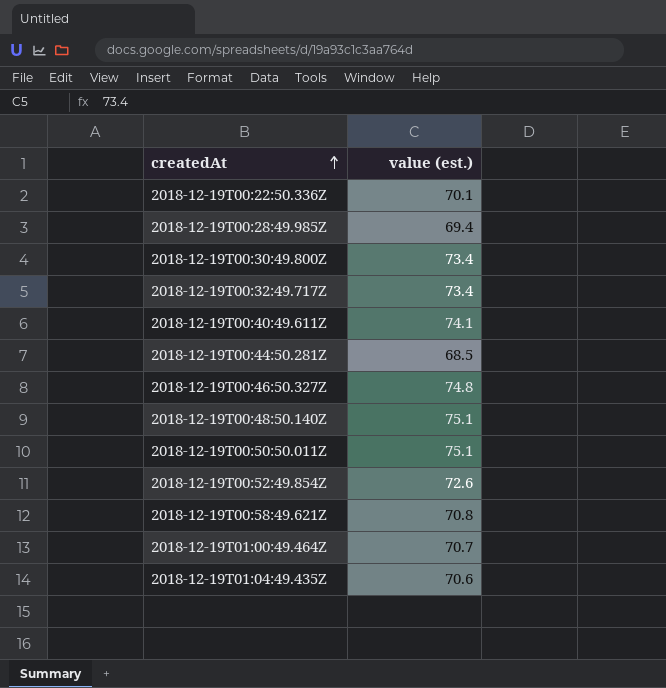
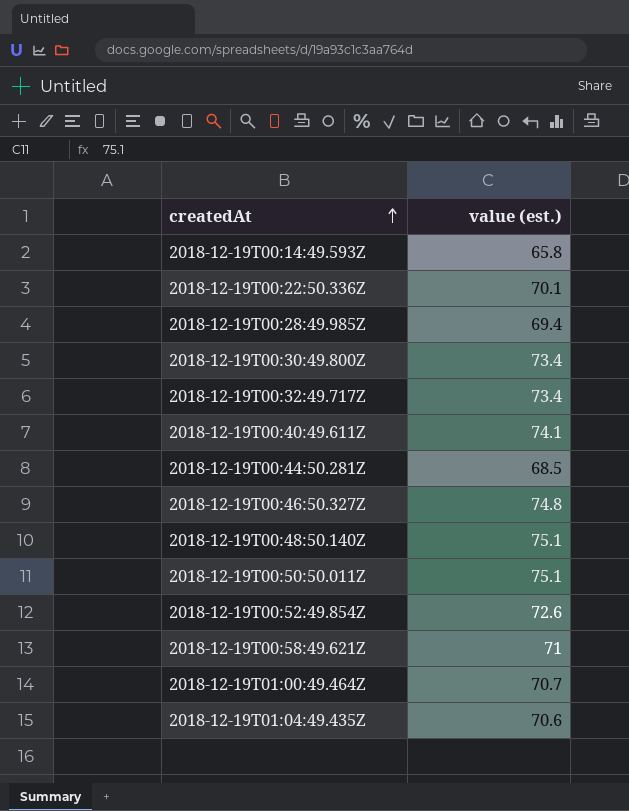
row 2018-12-19T00:14:49.593Z: none -> 65.8
2018-12-19T00:58:49.621Z | value (est.): 70.8 -> 71

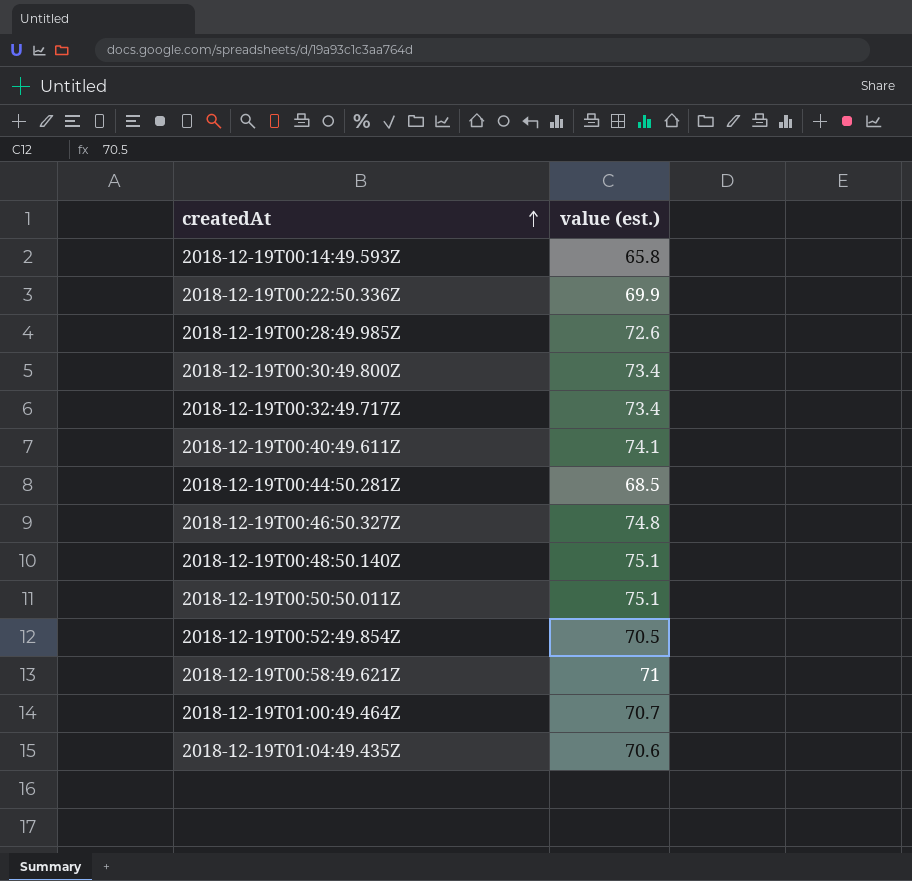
2018-12-19T00:22:50.336Z | value (est.): 70.1 -> 69.9
2018-12-19T00:28:49.985Z | value (est.): 69.4 -> 72.6
2018-12-19T00:52:49.854Z | value (est.): 72.6 -> 70.5

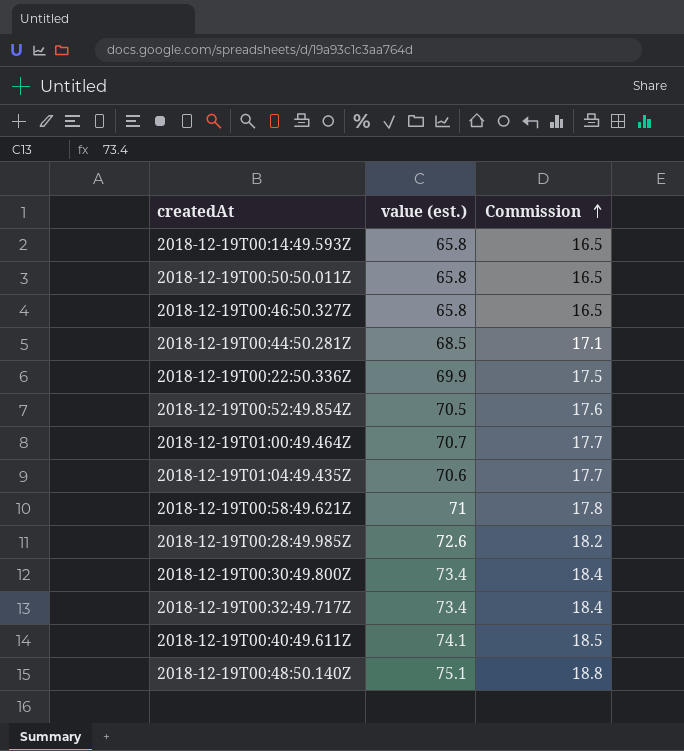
row order: createdAt ascending -> Commission ascending
column Commission | formula: none -> [value (est.)] * 0.25
2018-12-19T00:50:50.011Z | value (est.): 75.1 -> 65.8
2018-12-19T00:46:50.327Z | value (est.): 74.8 -> 65.8

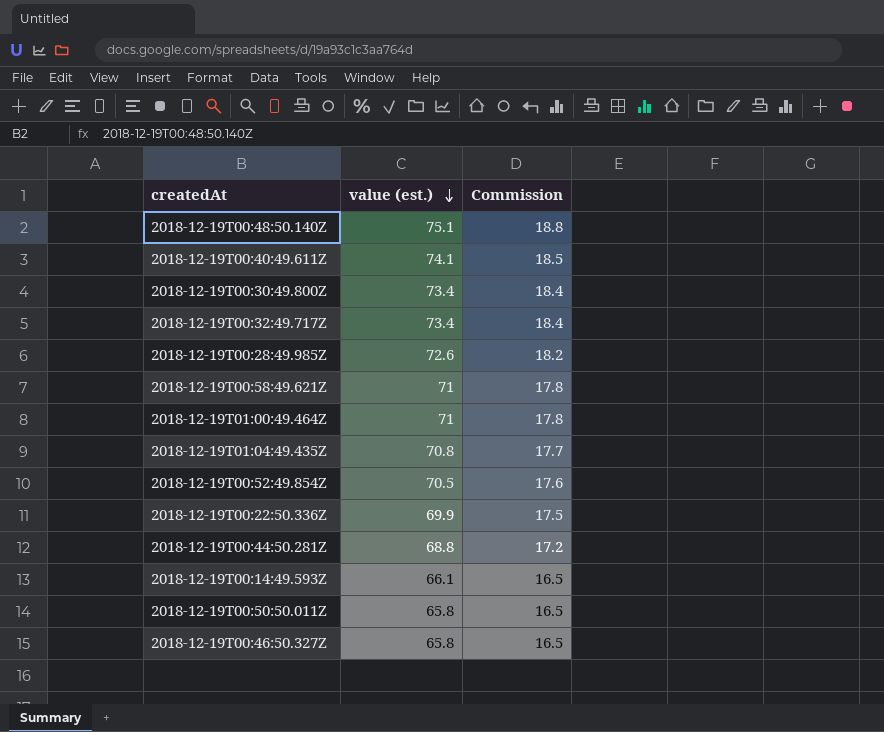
row order: Commission ascending -> value (est.) descending
2018-12-19T01:00:49.464Z | value (est.): 70.7 -> 71
2018-12-19T01:00:49.464Z | Commission: 17.7 -> 17.8
2018-12-19T01:04:49.435Z | value (est.): 70.6 -> 70.8
2018-12-19T00:44:50.281Z | value (est.): 68.5 -> 68.8
2018-12-19T00:44:50.281Z | Commission: 17.1 -> 17.2
2018-12-19T00:14:49.593Z | value (est.): 65.8 -> 66.1

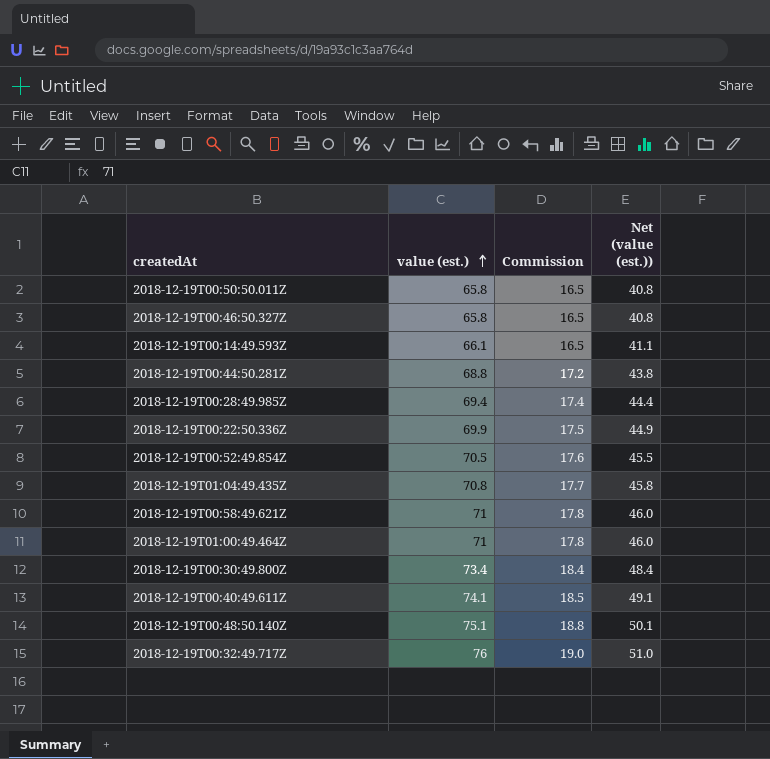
row order: value (est.) descending -> value (est.) ascending
column Net (value (est.)) | formula: none -> [value (est.)] - 25
2018-12-19T00:28:49.985Z | value (est.): 72.6 -> 69.4
2018-12-19T00:28:49.985Z | Commission: 18.2 -> 17.4
2018-12-19T00:32:49.717Z | value (est.): 73.4 -> 76
2018-12-19T00:32:49.717Z | Commission: 18.4 -> 19.0

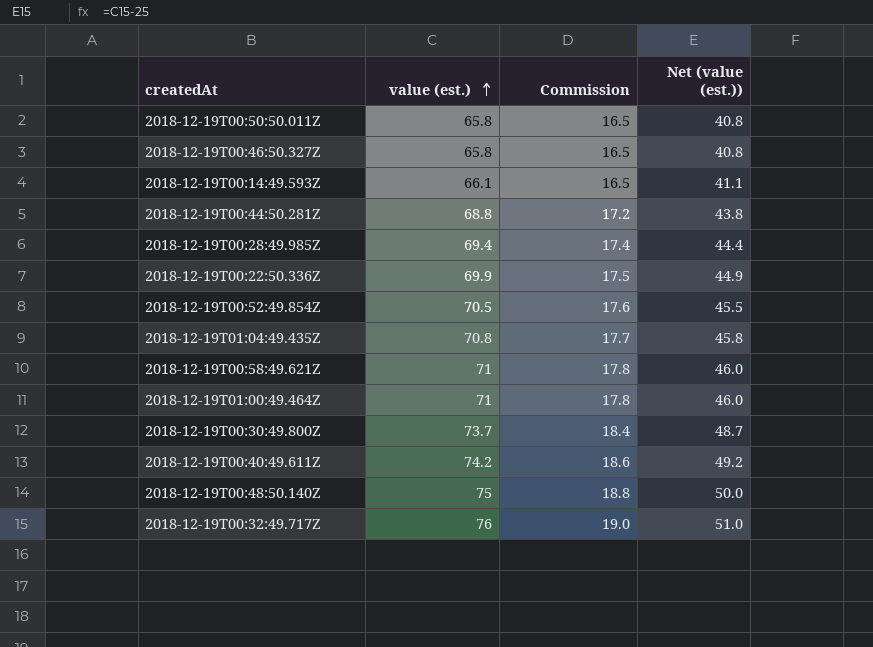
2018-12-19T00:30:49.800Z | value (est.): 73.4 -> 73.7
2018-12-19T00:30:49.800Z | Net (value (est.)): 48.4 -> 48.7
2018-12-19T00:40:49.611Z | value (est.): 74.1 -> 74.2
2018-12-19T00:40:49.611Z | Commission: 18.5 -> 18.6
2018-12-19T00:40:49.611Z | Net (value (est.)): 49.1 -> 49.2
2018-12-19T00:48:50.140Z | value (est.): 75.1 -> 75
2018-12-19T00:48:50.140Z | Net (value (est.)): 50.1 -> 50.0

